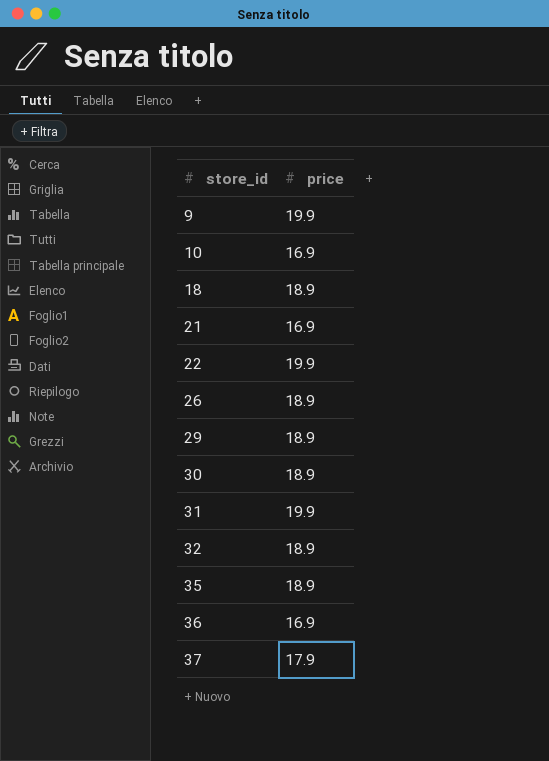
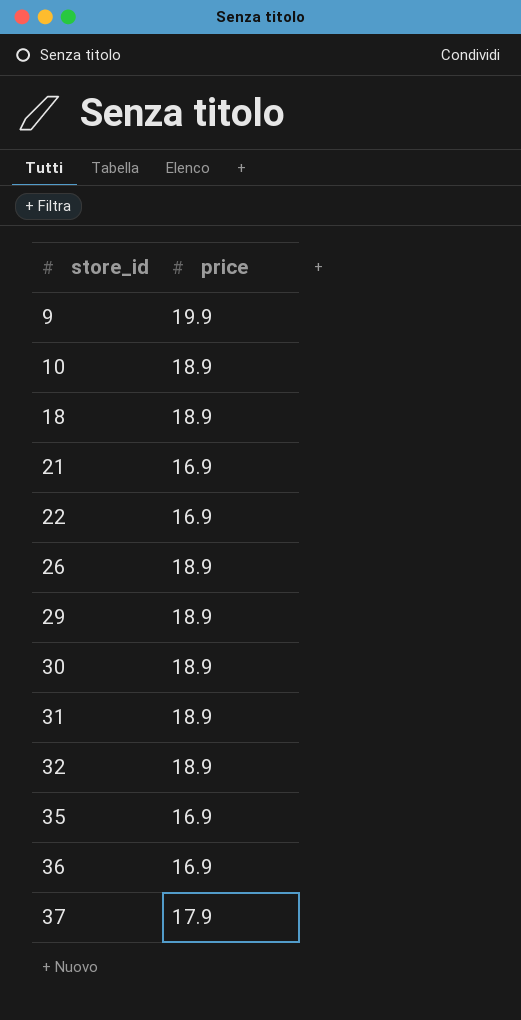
10 | price: 16.9 -> 18.9
22 | price: 19.9 -> 16.9
31 | price: 19.9 -> 18.9
35 | price: 18.9 -> 16.9

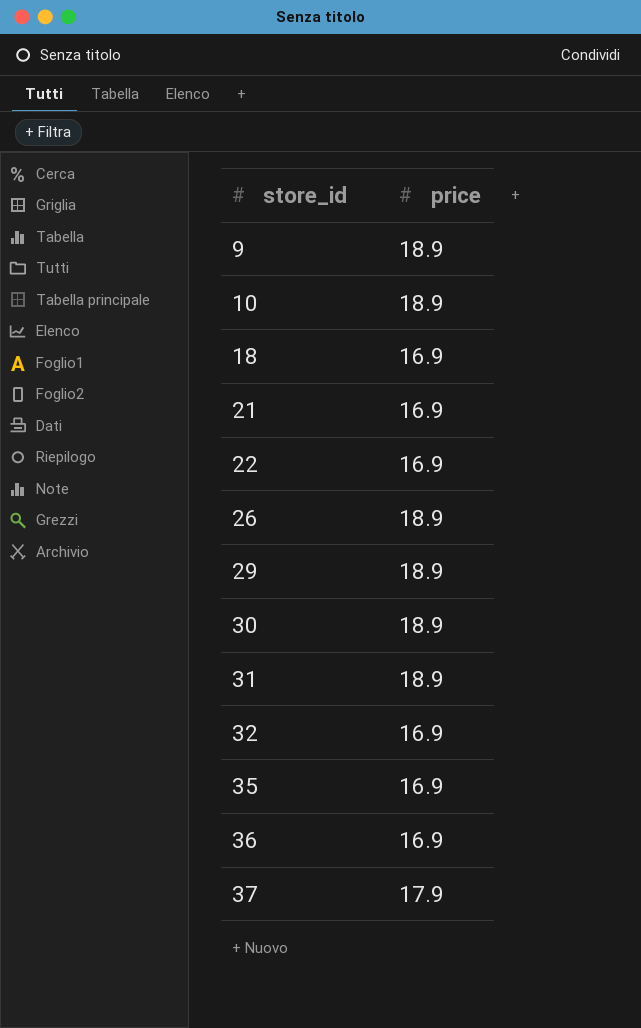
9 | price: 19.9 -> 18.9
18 | price: 18.9 -> 16.9
32 | price: 18.9 -> 16.9

